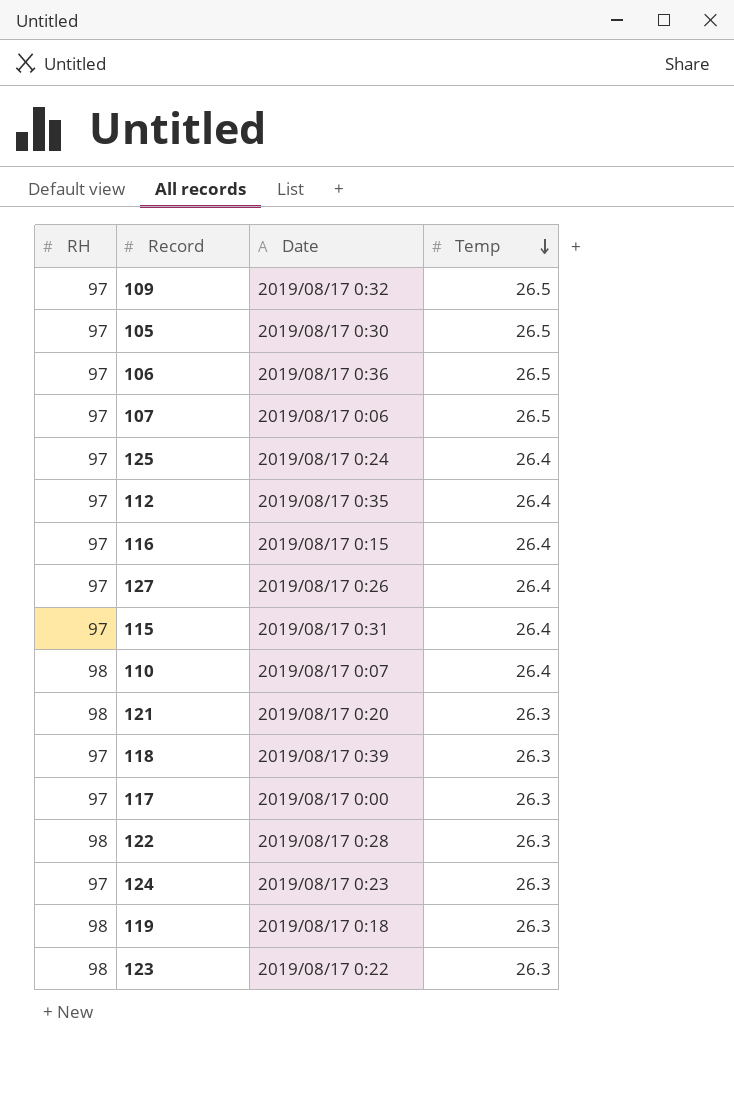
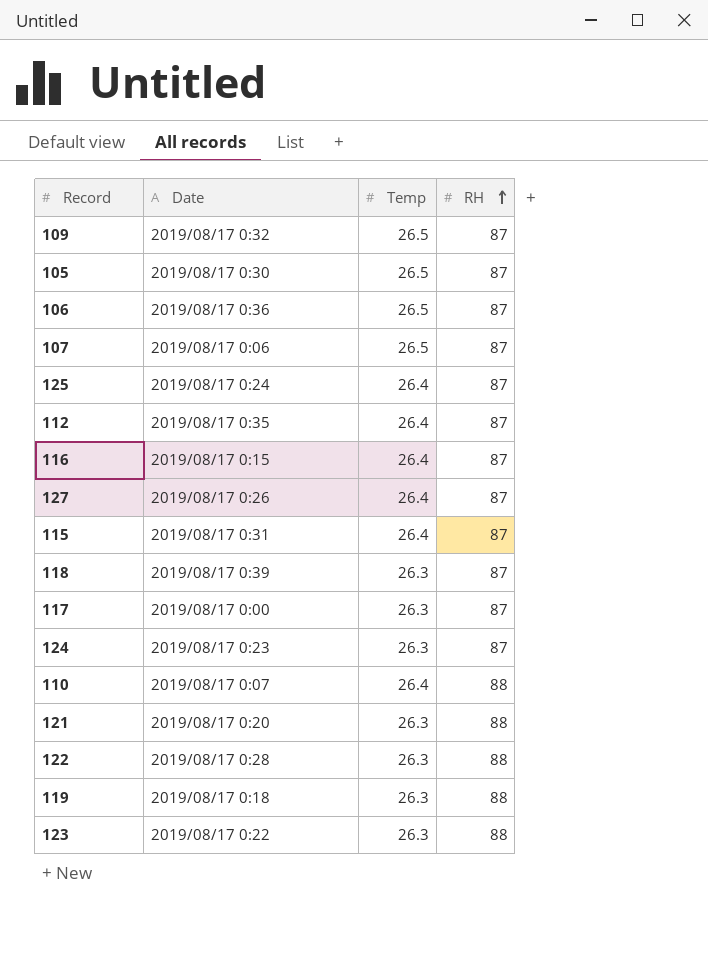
row order: Temp descending -> RH ascending
column RH | position: 1 -> 4
109 | RH: 97 -> 87
105 | RH: 97 -> 87
106 | RH: 97 -> 87
107 | RH: 97 -> 87
125 | RH: 97 -> 87
112 | RH: 97 -> 87
116 | RH: 97 -> 87
127 | RH: 97 -> 87
115 | RH: 97 -> 87
118 | RH: 97 -> 87
117 | RH: 97 -> 87
124 | RH: 97 -> 87
110 | RH: 98 -> 88
121 | RH: 98 -> 88
122 | RH: 98 -> 88
119 | RH: 98 -> 88
123 | RH: 98 -> 88

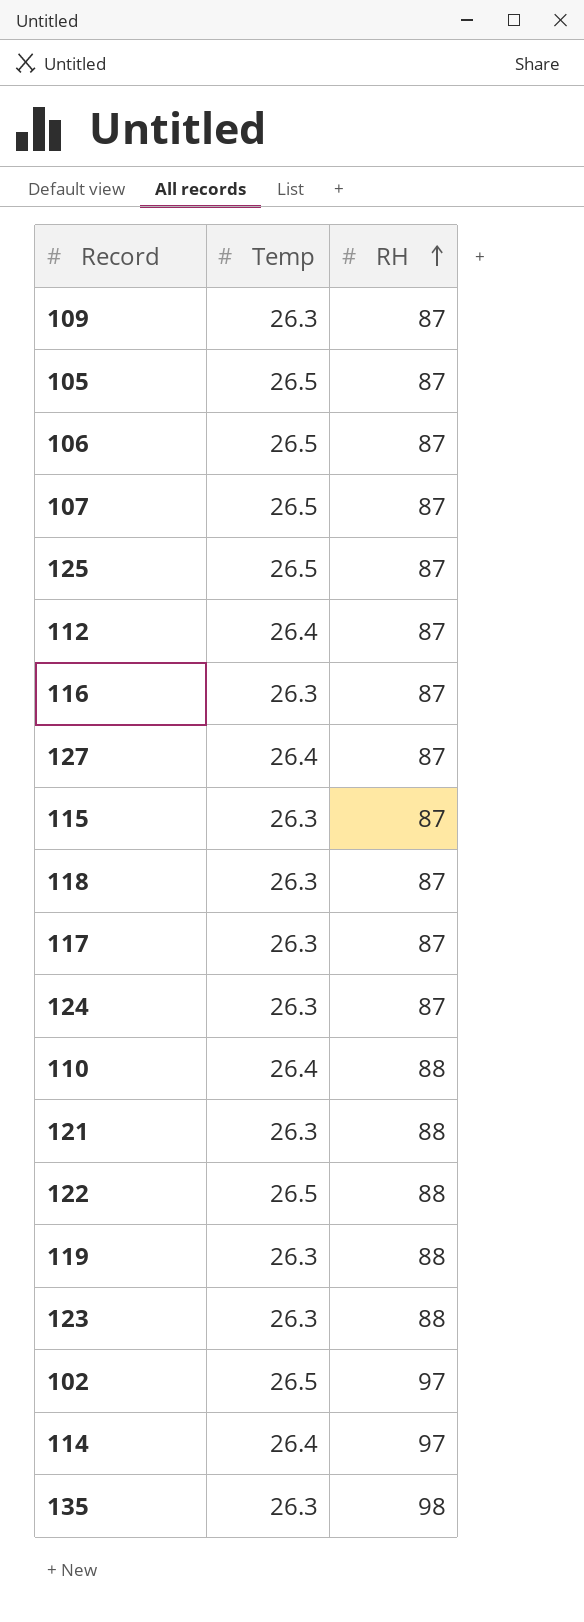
column Date | position: 2 -> none
109 | Temp: 26.5 -> 26.3
125 | Temp: 26.4 -> 26.5
116 | Temp: 26.4 -> 26.3
115 | Temp: 26.4 -> 26.3
122 | Temp: 26.3 -> 26.5
row 102: none -> 26.5 | 97
row 114: none -> 26.4 | 97
row 135: none -> 26.3 | 98

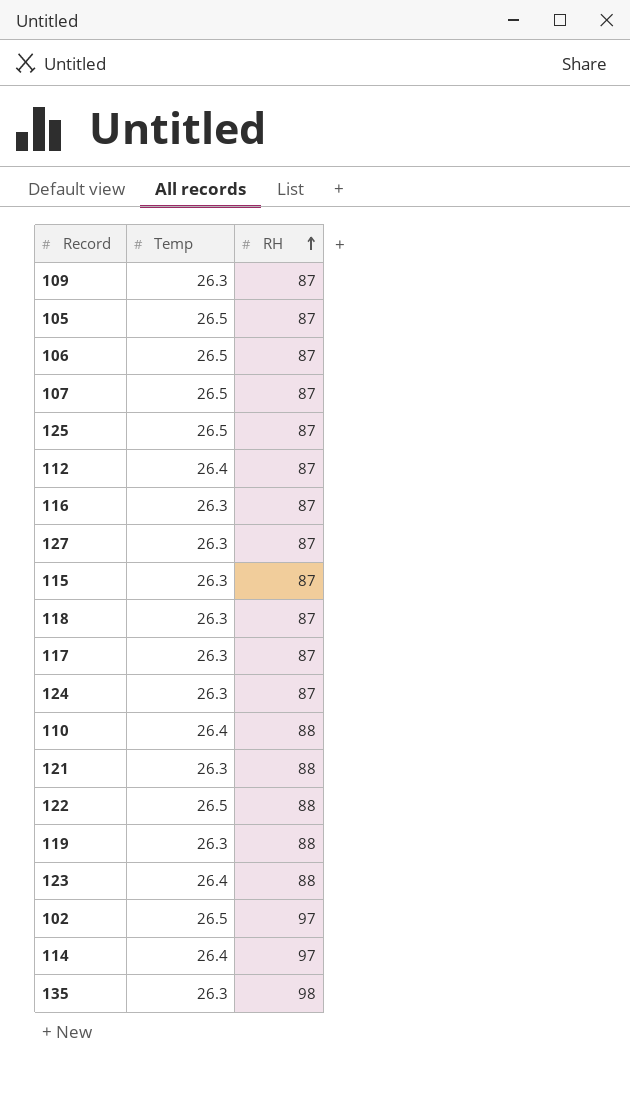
127 | Temp: 26.4 -> 26.3
123 | Temp: 26.3 -> 26.4

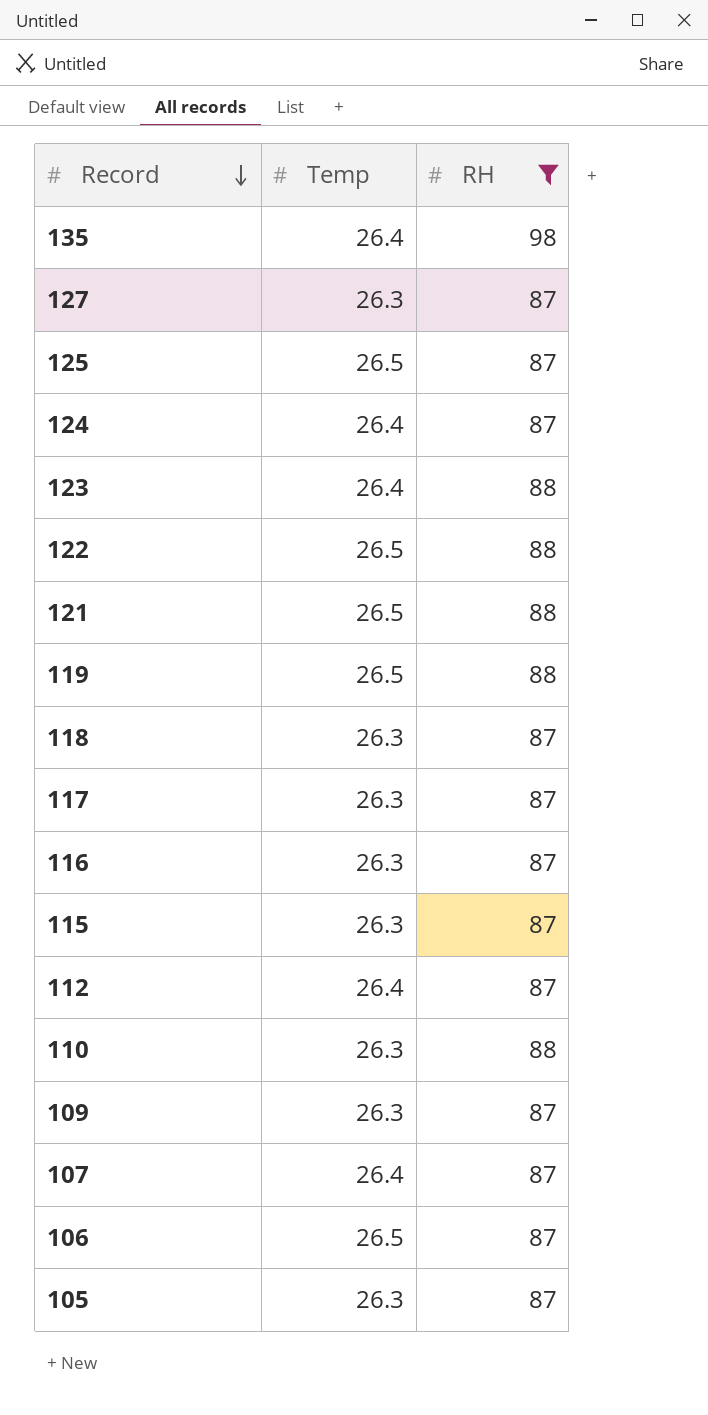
filter: none -> RH != 97
row order: RH ascending -> Record descending
135 | Temp: 26.3 -> 26.4
124 | Temp: 26.3 -> 26.4
121 | Temp: 26.3 -> 26.5
119 | Temp: 26.3 -> 26.5
110 | Temp: 26.4 -> 26.3
107 | Temp: 26.5 -> 26.4
105 | Temp: 26.5 -> 26.3

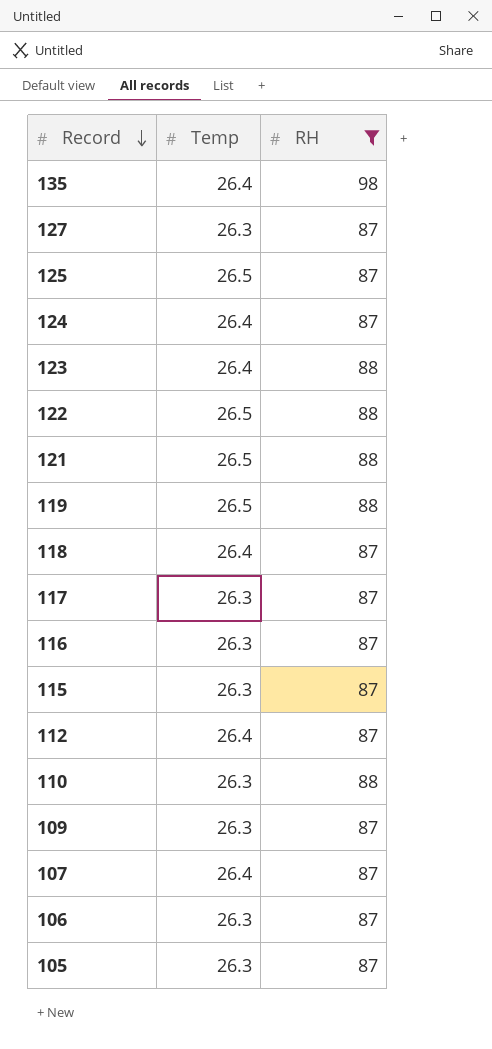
118 | Temp: 26.3 -> 26.4
106 | Temp: 26.5 -> 26.3

